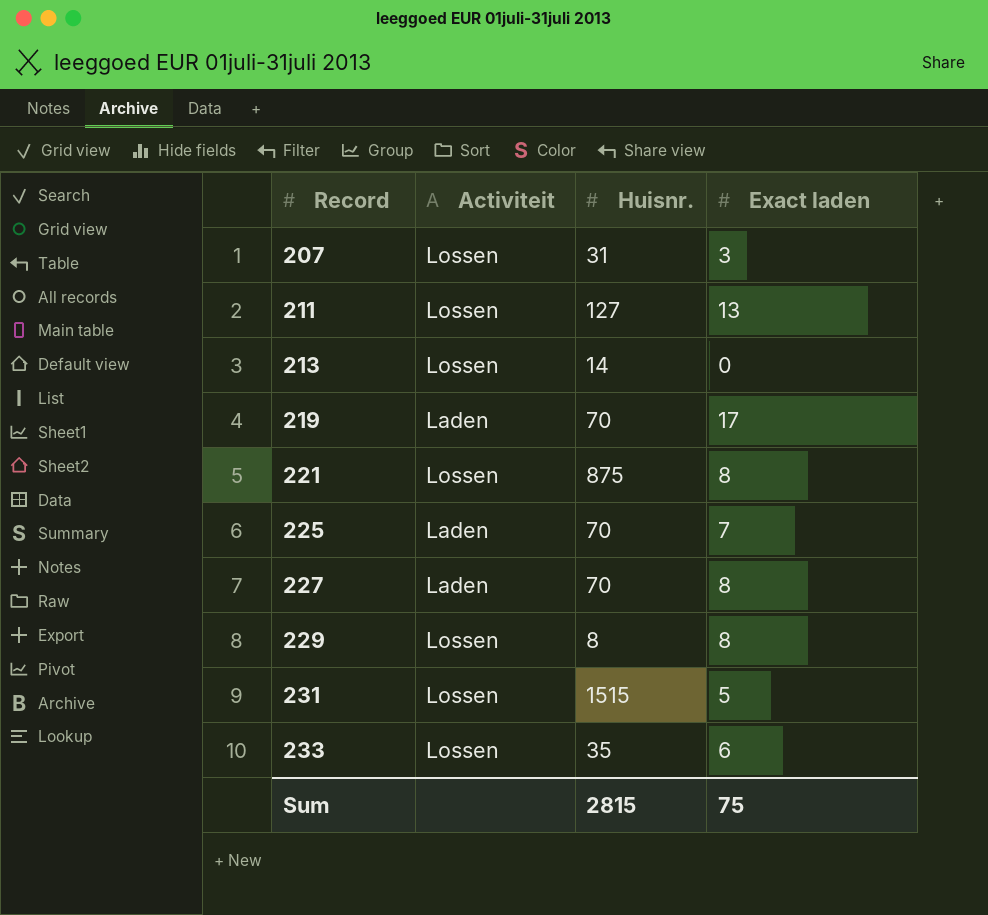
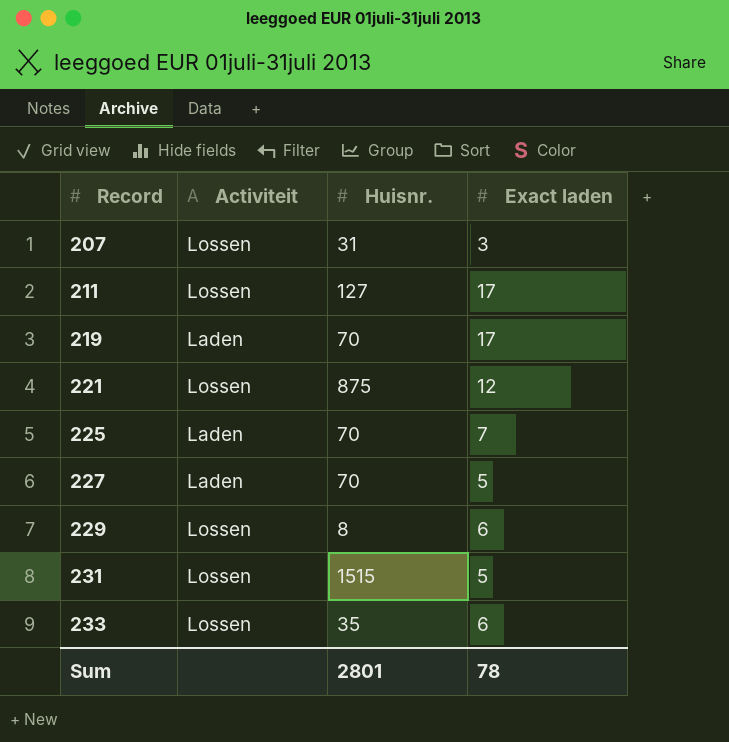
row 213: Lossen | 14 | 0 -> none
211 | Exact laden: 13 -> 17
221 | Exact laden: 8 -> 12
227 | Exact laden: 8 -> 5
229 | Exact laden: 8 -> 6
Sum | Huisnr.: 2815 -> 2801
Sum | Exact laden: 75 -> 78

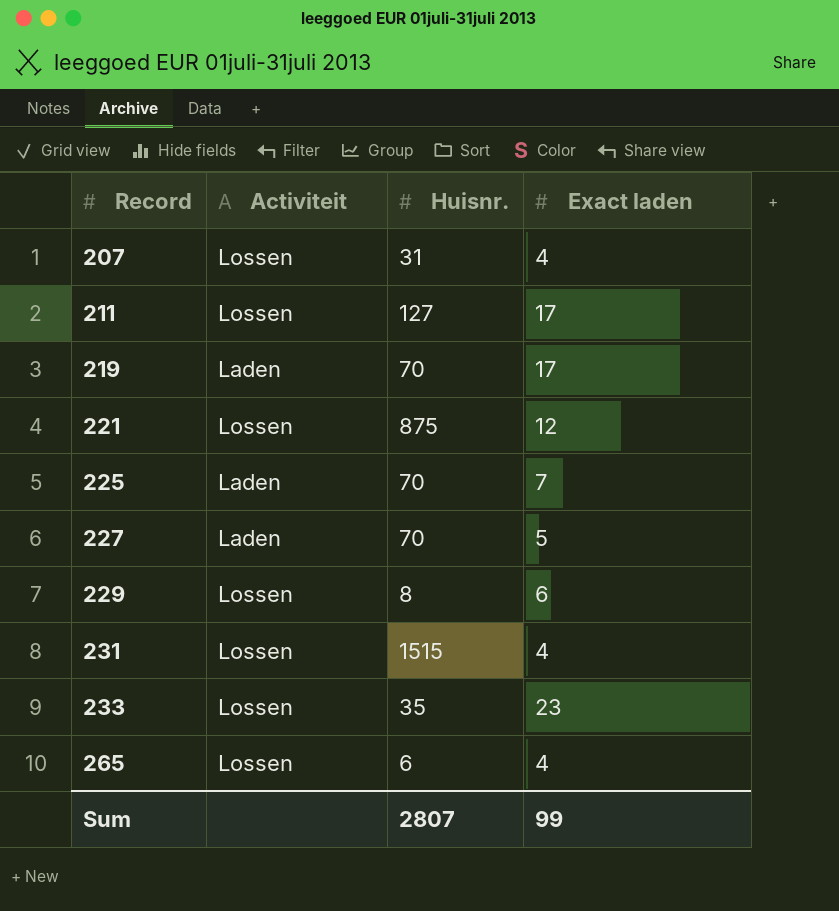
207 | Exact laden: 3 -> 4
231 | Exact laden: 5 -> 4
233 | Exact laden: 6 -> 23
row 265: none -> Lossen | 6 | 4
Sum | Huisnr.: 2801 -> 2807
Sum | Exact laden: 78 -> 99

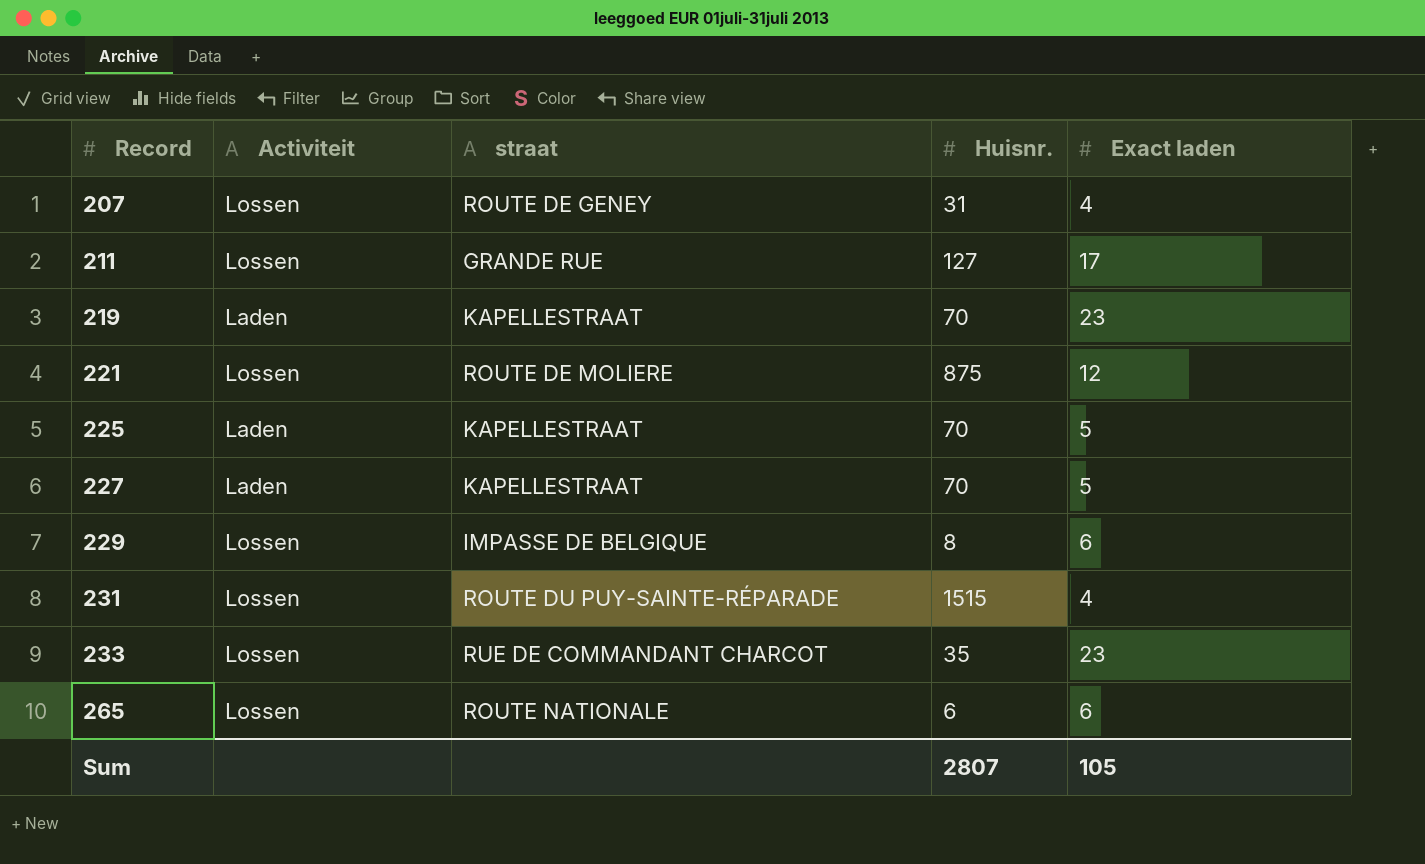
column straat | position: none -> 3
219 | Exact laden: 17 -> 23
225 | Exact laden: 7 -> 5
265 | Exact laden: 4 -> 6
Sum | Exact laden: 99 -> 105

